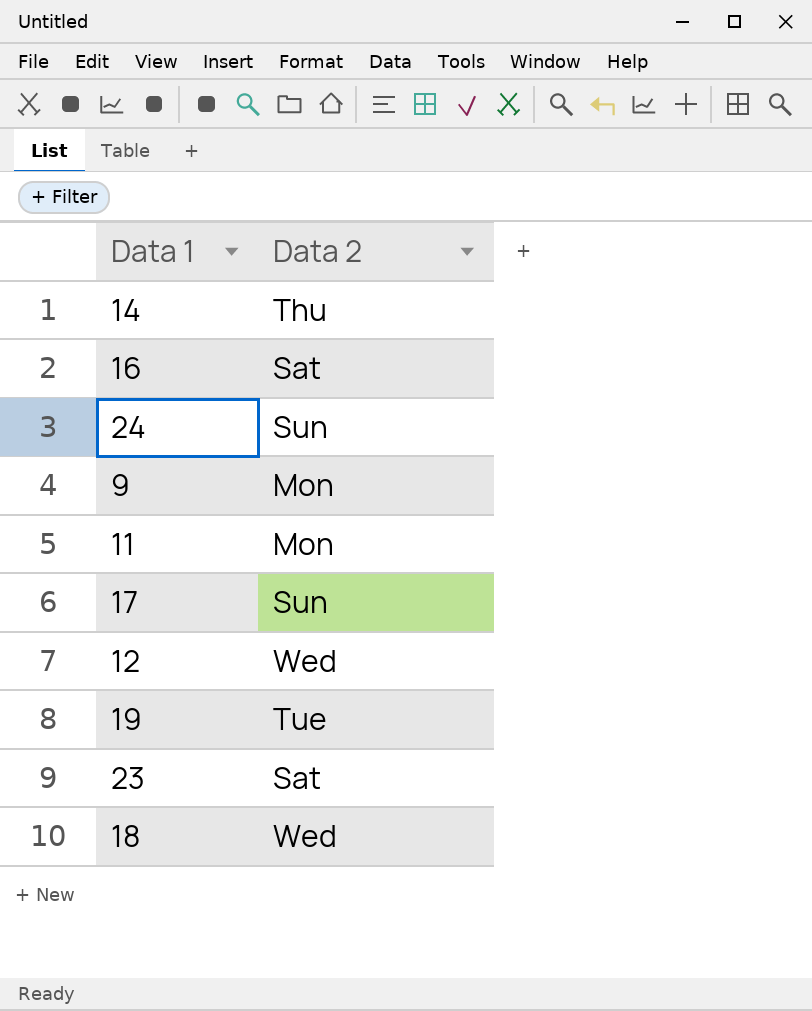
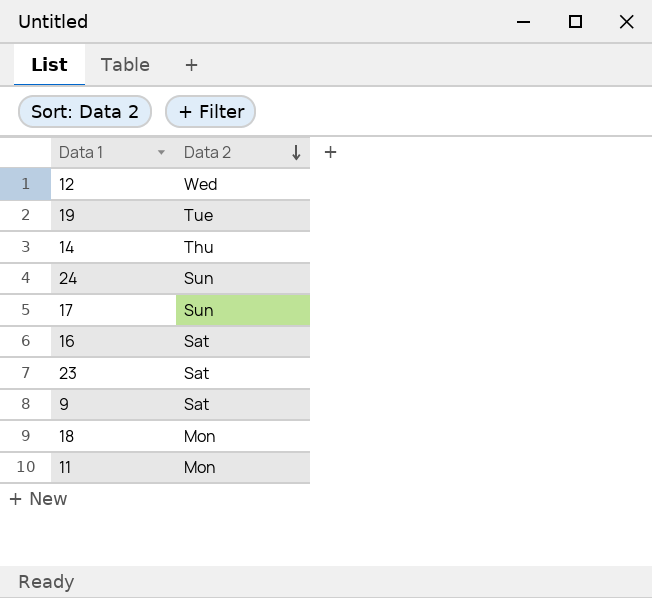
row order: none -> Data 2 descending
9 | Data 2: Mon -> Sat
18 | Data 2: Wed -> Mon

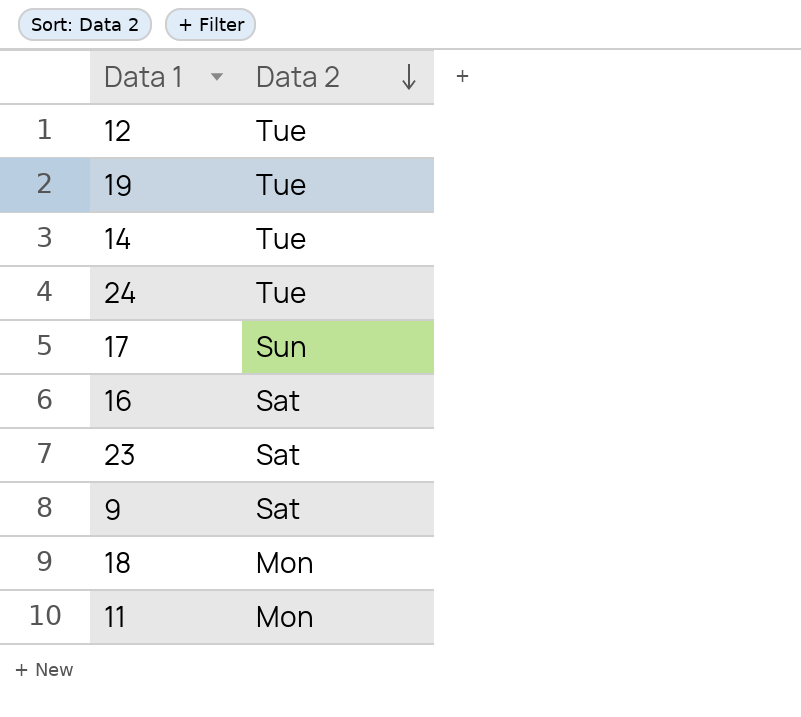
12 | Data 2: Wed -> Tue
14 | Data 2: Thu -> Tue
24 | Data 2: Sun -> Tue

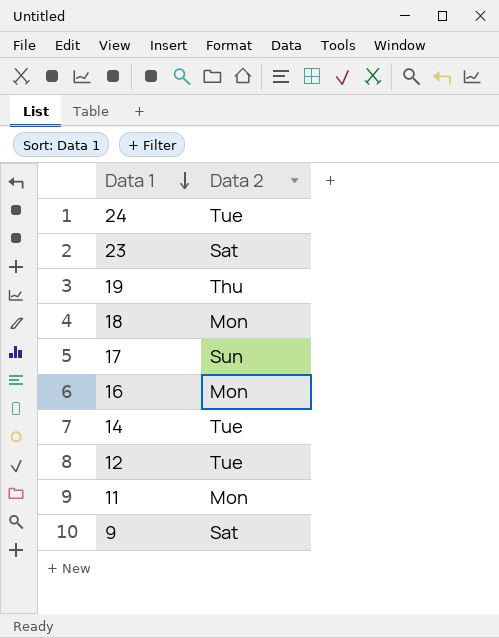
row order: Data 2 descending -> Data 1 descending
19 | Data 2: Tue -> Thu
16 | Data 2: Sat -> Mon

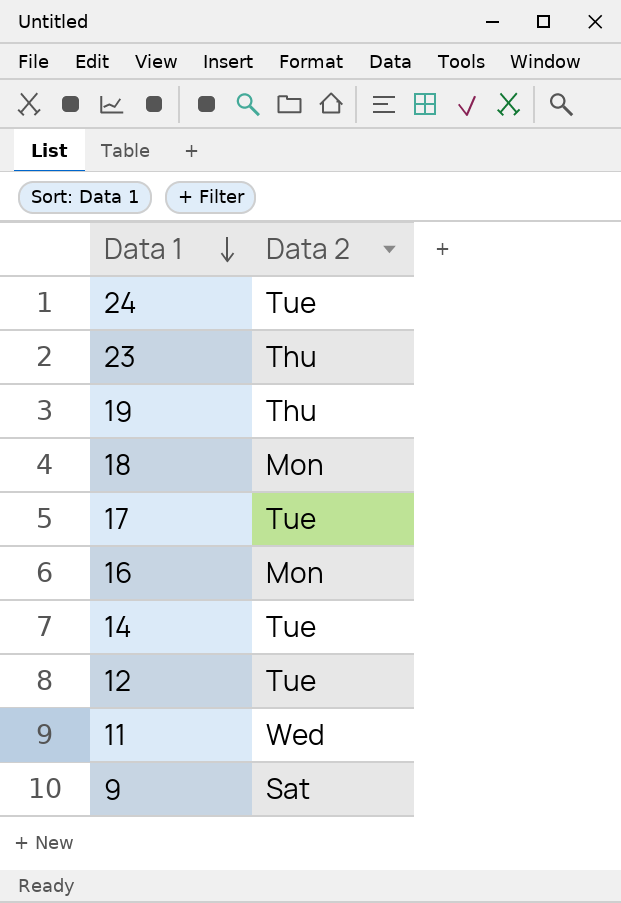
23 | Data 2: Sat -> Thu
17 | Data 2: Sun -> Tue
11 | Data 2: Mon -> Wed

